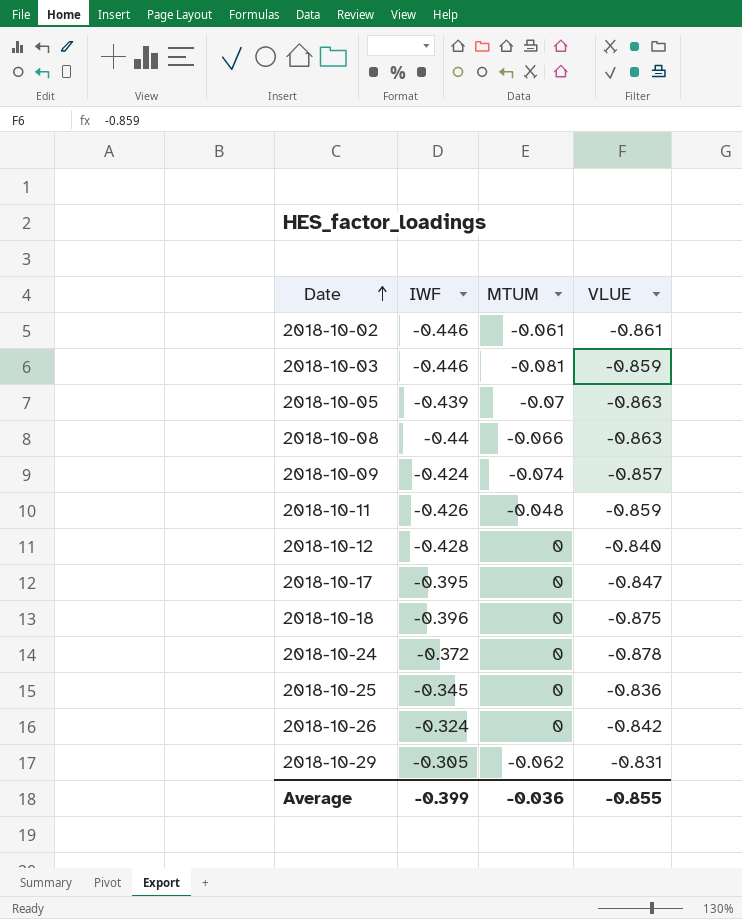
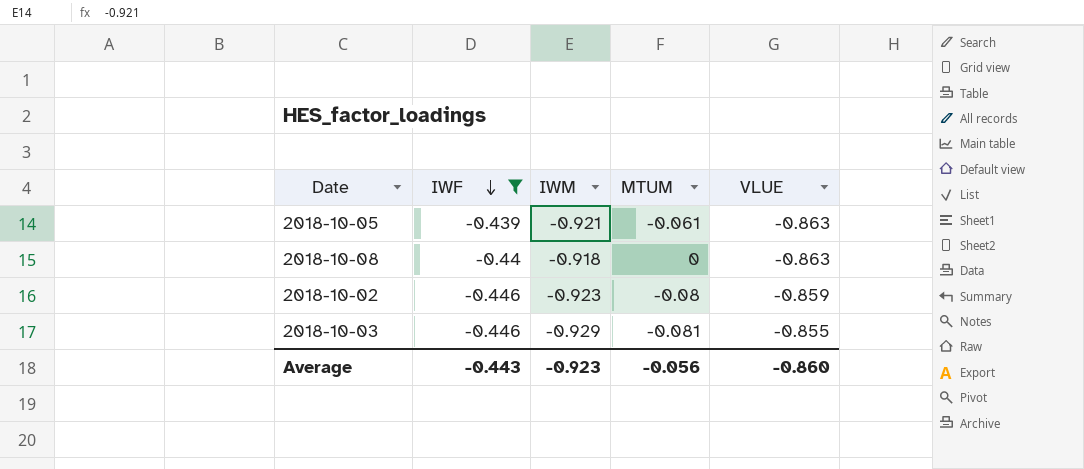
filter: none -> IWF <= -0.439
row order: Date ascending -> IWF descending
column IWM | position: none -> 3
2018-10-05 | MTUM: -0.07 -> -0.061
2018-10-08 | MTUM: -0.066 -> 0
2018-10-02 | MTUM: -0.061 -> -0.08
2018-10-02 | VLUE: -0.861 -> -0.859
2018-10-03 | VLUE: -0.859 -> -0.855
Average | IWF: -0.399 -> -0.443
Average | MTUM: -0.036 -> -0.056
Average | VLUE: -0.855 -> -0.860

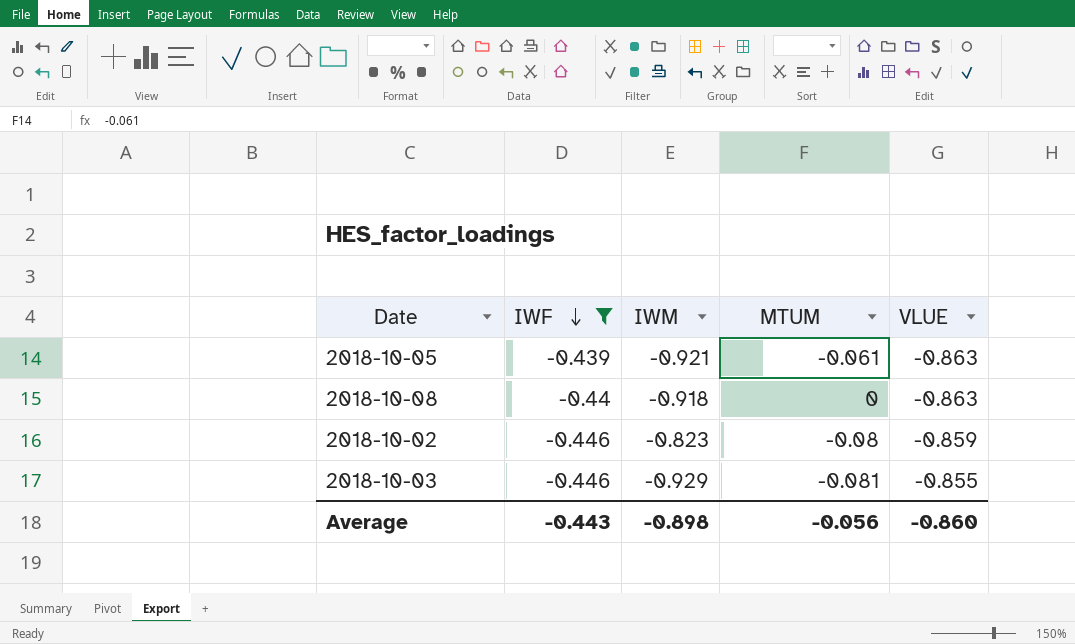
2018-10-02 | IWM: -0.923 -> -0.823
Average | IWM: -0.923 -> -0.898

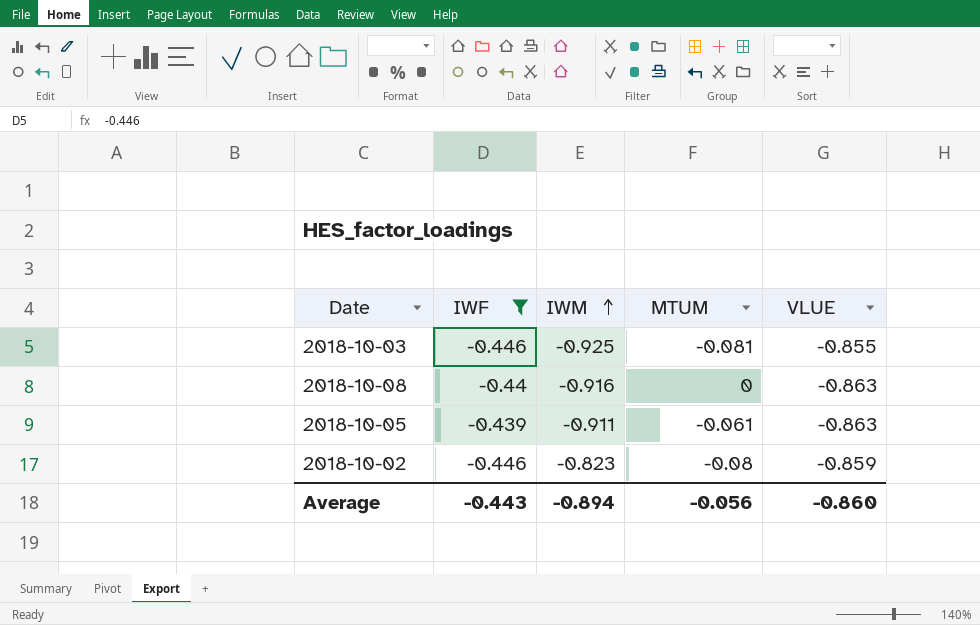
row order: IWF descending -> IWM ascending
2018-10-03 | IWM: -0.929 -> -0.925
2018-10-08 | IWM: -0.918 -> -0.916
2018-10-05 | IWM: -0.921 -> -0.911
Average | IWM: -0.898 -> -0.894

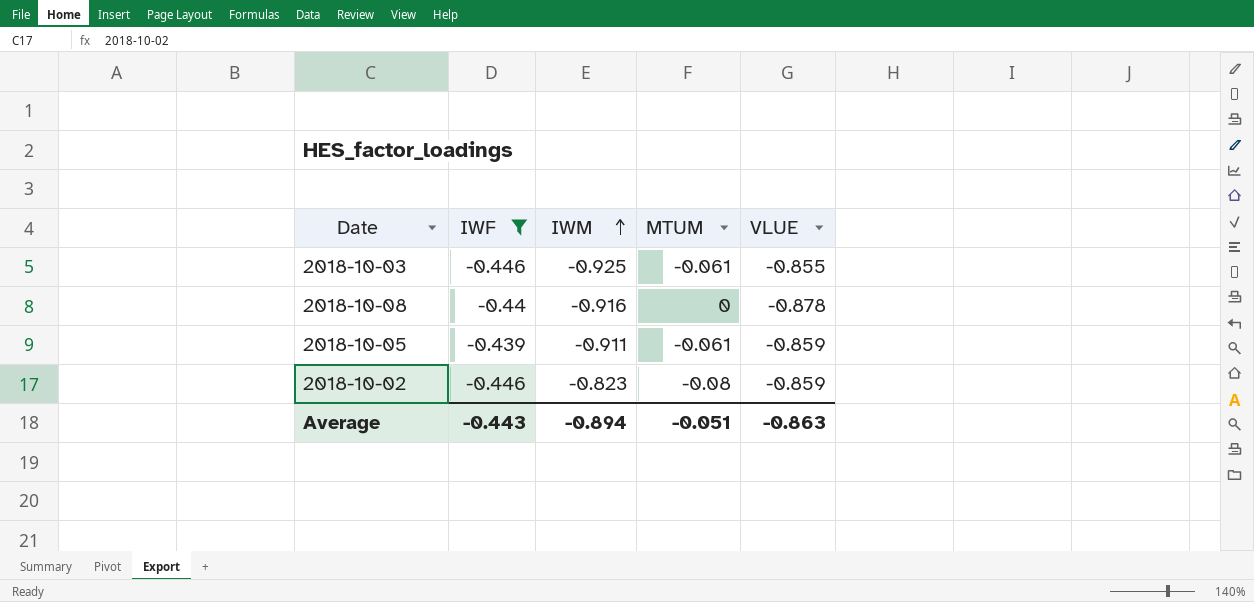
2018-10-03 | MTUM: -0.081 -> -0.061
2018-10-08 | VLUE: -0.863 -> -0.878
2018-10-05 | VLUE: -0.863 -> -0.859
Average | MTUM: -0.056 -> -0.051
Average | VLUE: -0.860 -> -0.863

